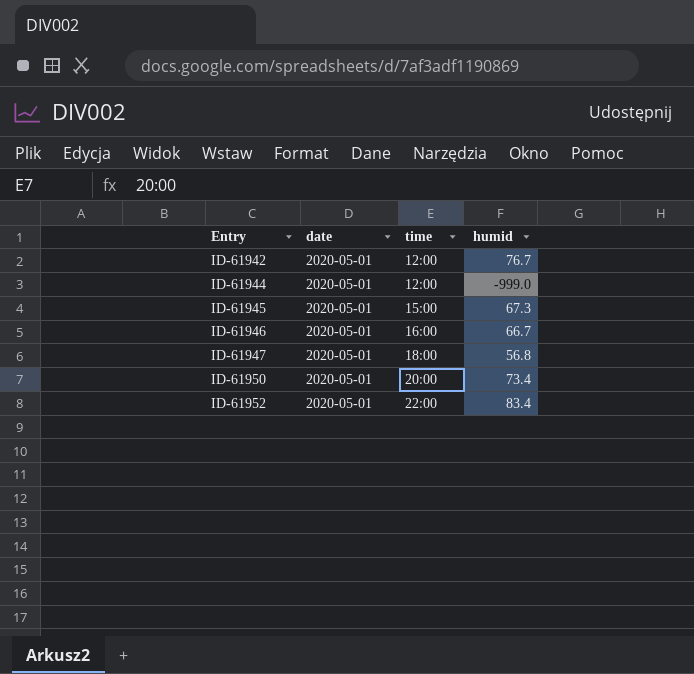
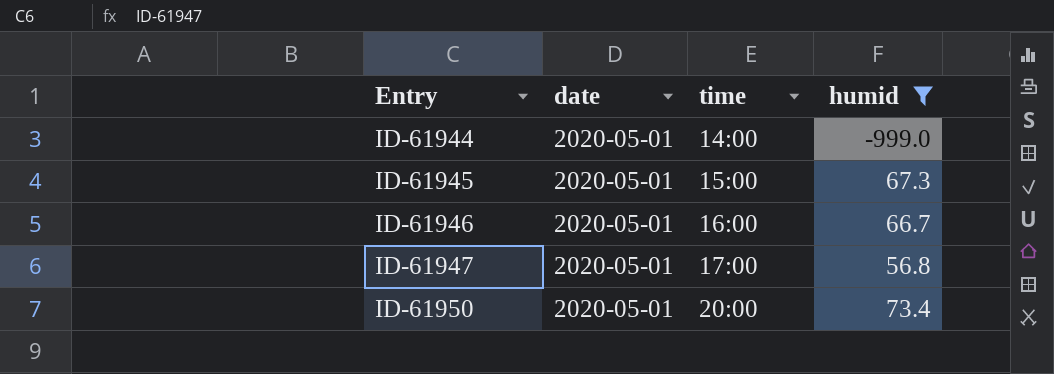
filter: none -> humid <= 73.4
ID-61944 | time: 12:00 -> 14:00
ID-61947 | time: 18:00 -> 17:00

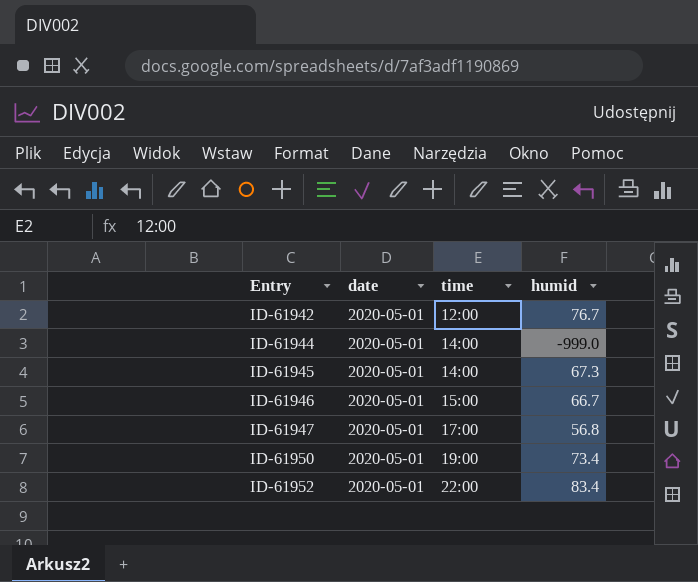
filter: humid <= 73.4 -> none
ID-61945 | time: 15:00 -> 14:00
ID-61946 | time: 16:00 -> 15:00
ID-61950 | time: 20:00 -> 19:00

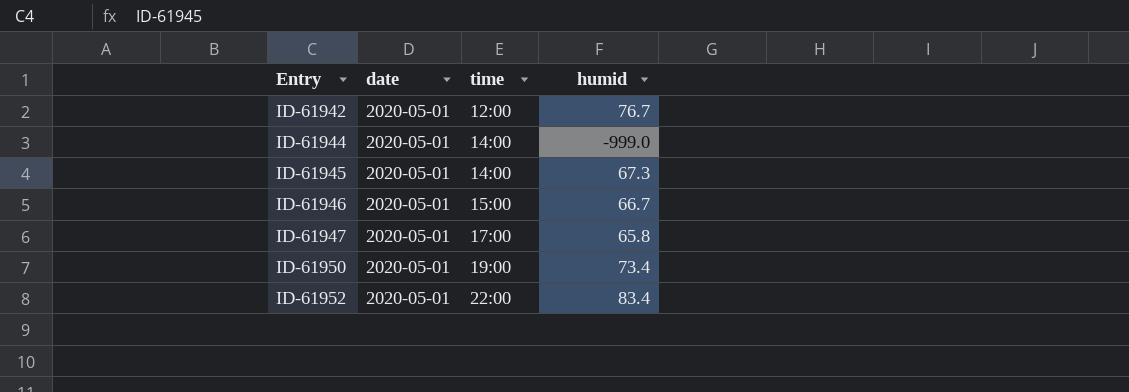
ID-61947 | humid: 56.8 -> 65.8

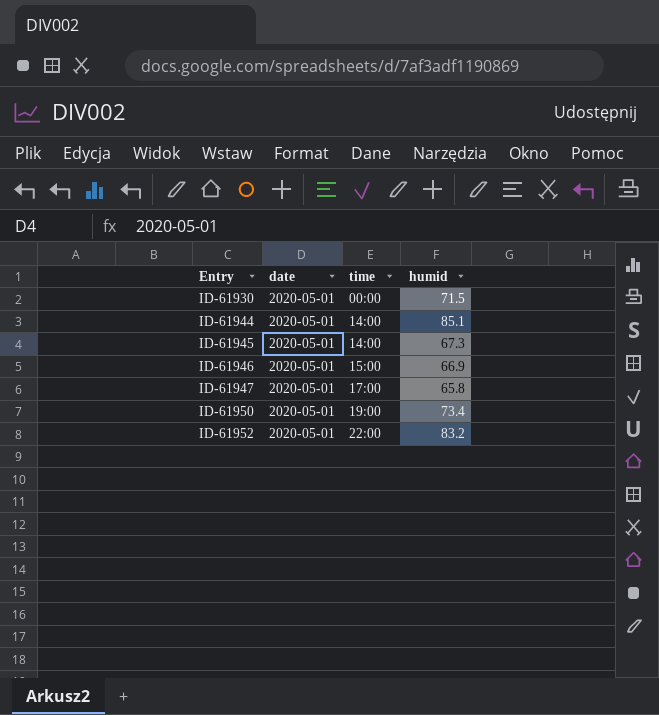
row ID-61942: 2020-05-01 | 12:00 | 76.7 -> none
row ID-61930: none -> 2020-05-01 | 00:00 | 71.5
ID-61944 | humid: -999.0 -> 85.1
ID-61946 | humid: 66.7 -> 66.9
ID-61952 | humid: 83.4 -> 83.2

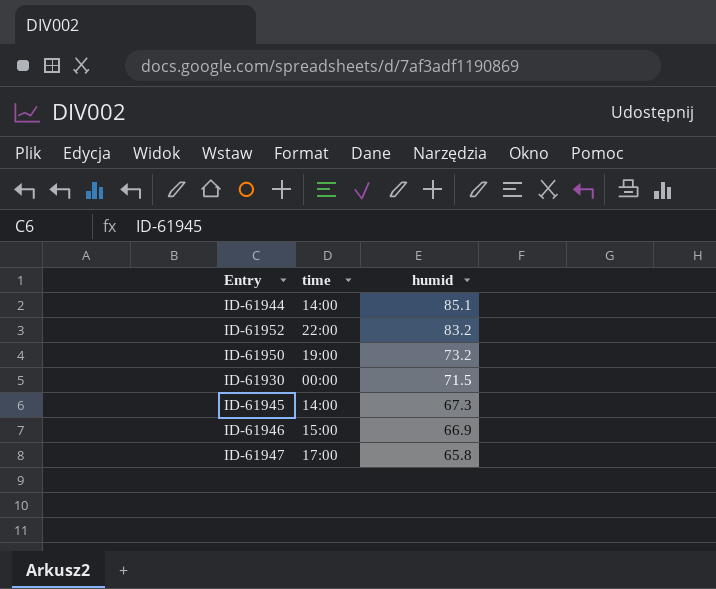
row order: Entry ascending -> humid descending
column date | position: 2 -> none
ID-61950 | humid: 73.4 -> 73.2

